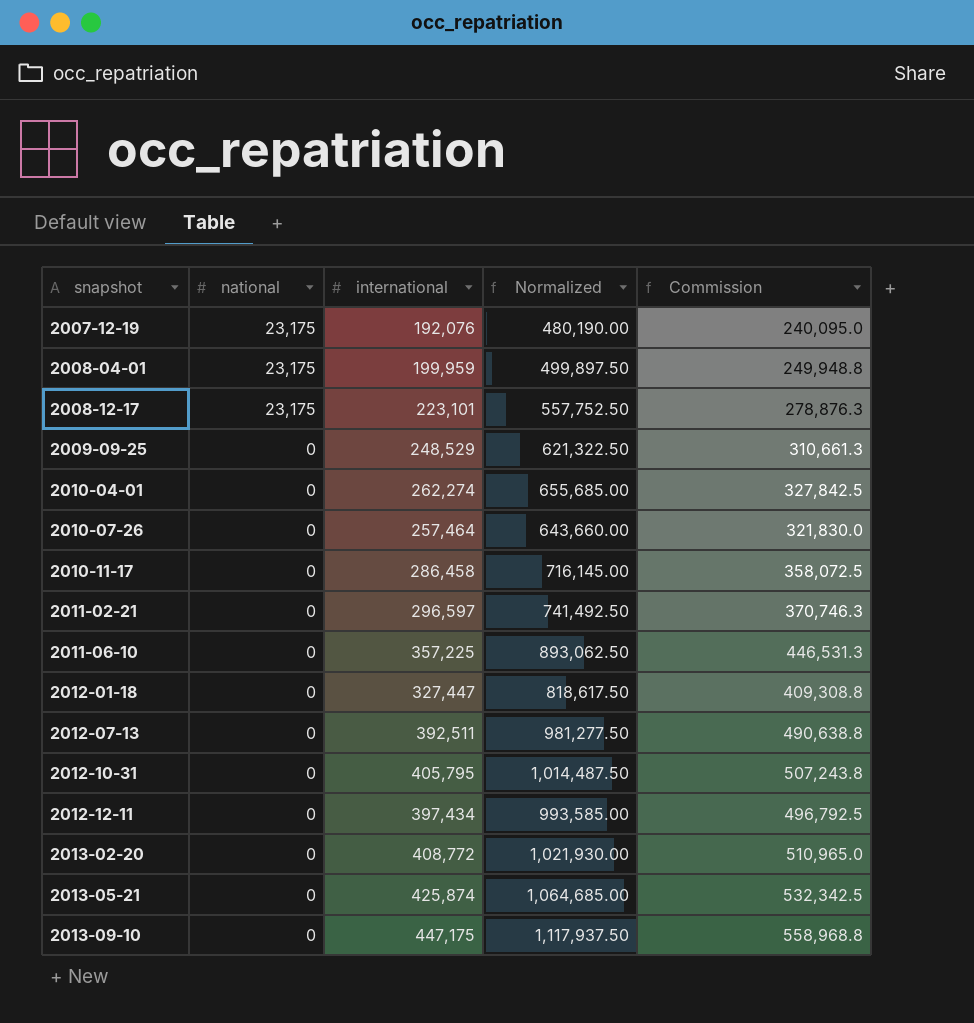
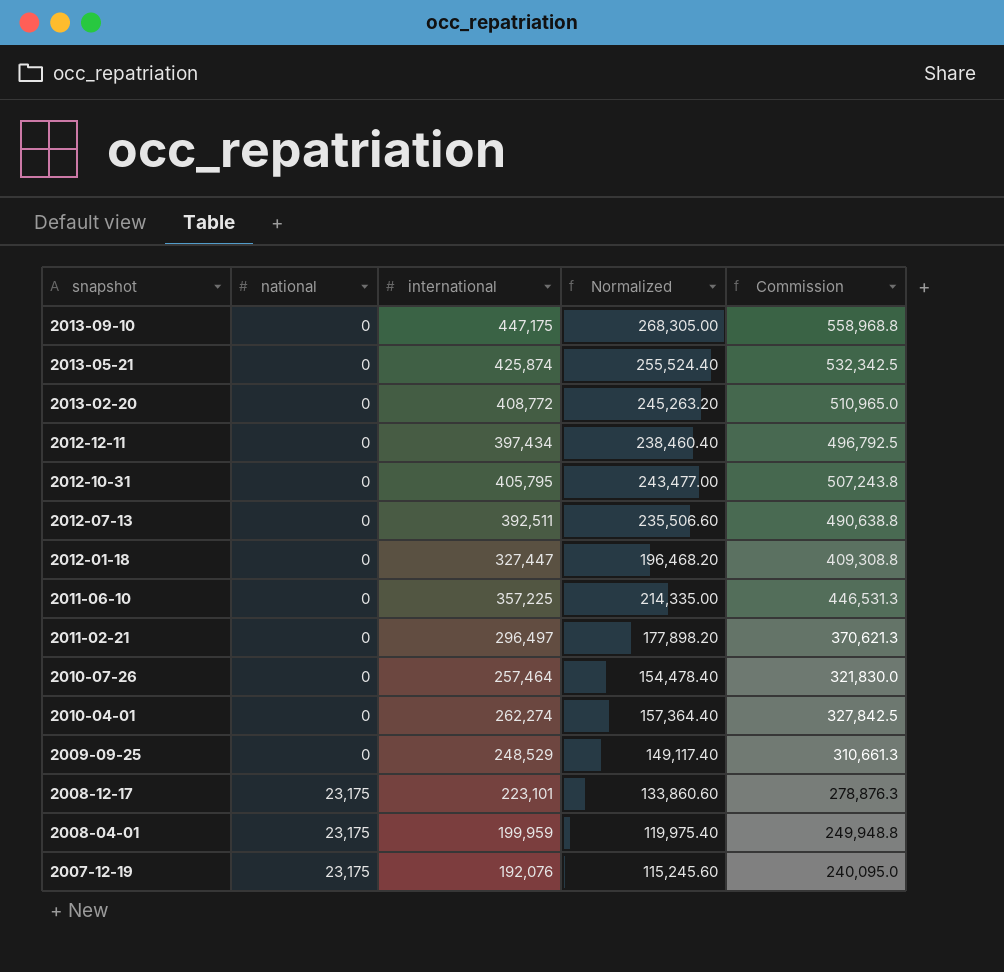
row order: snapshot ascending -> snapshot descending
column Normalized | formula: [international] * 2.5 -> [international] * 0.6
row 2010-11-17: 0 | 286,458 | 716,145.00 | 358,072.5 -> none
2011-02-21 | international: 296,597 -> 296,497
2011-02-21 | Commission: 370,746.3 -> 370,621.3

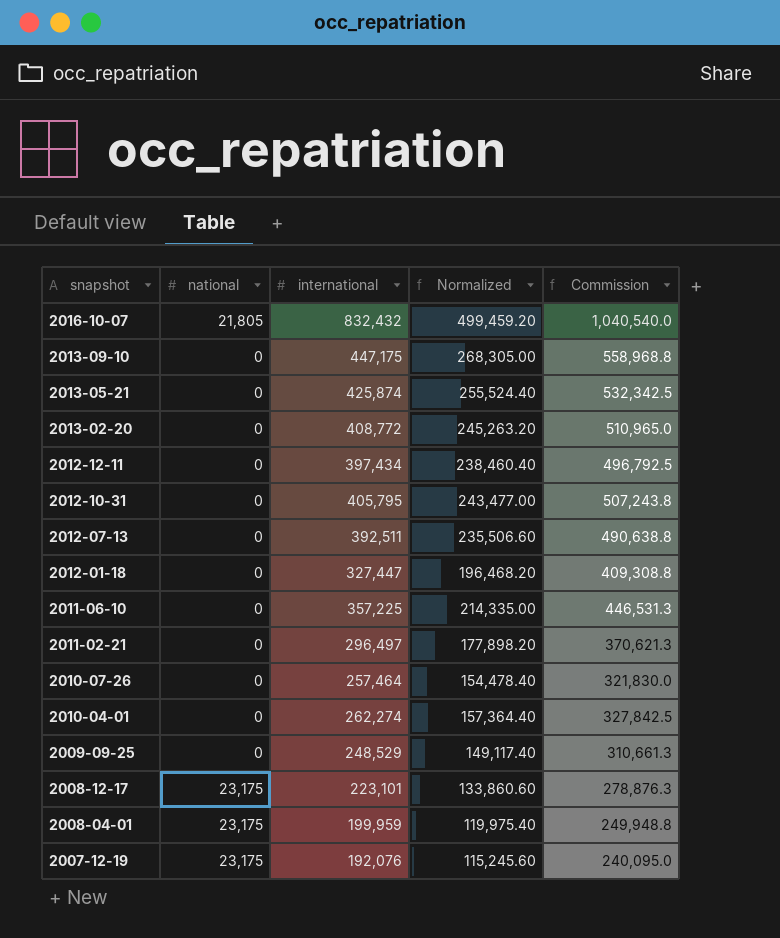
row 2016-10-07: none -> 21,805 | 832,432 | 499,459.20 | 1,040,540.0

